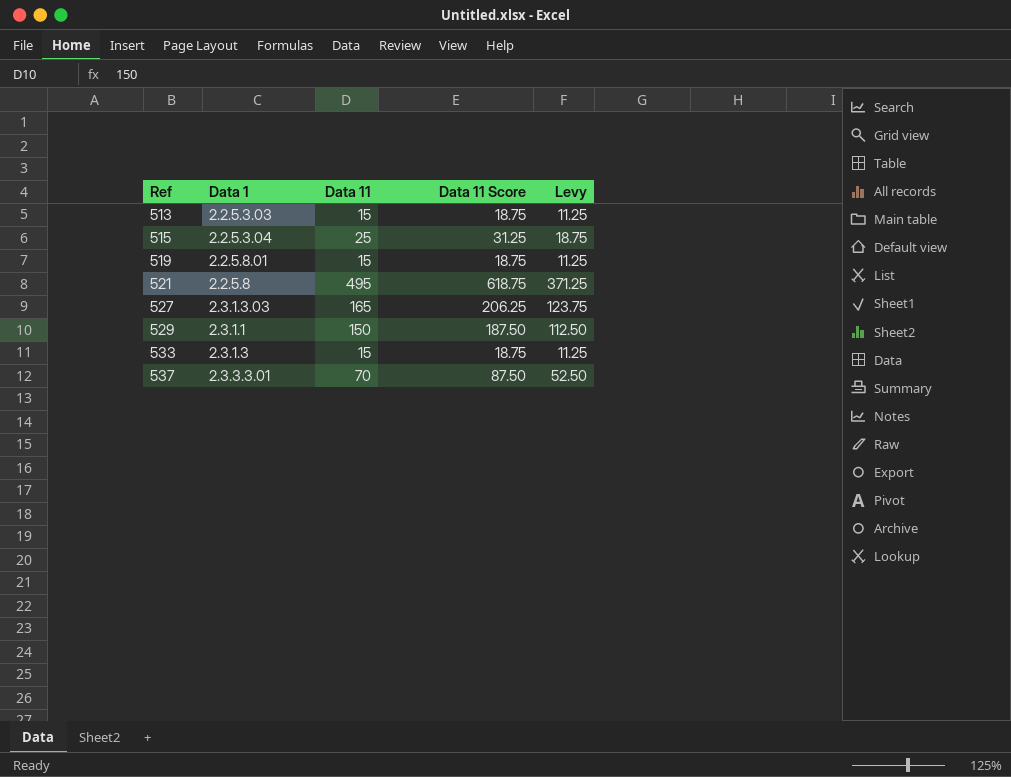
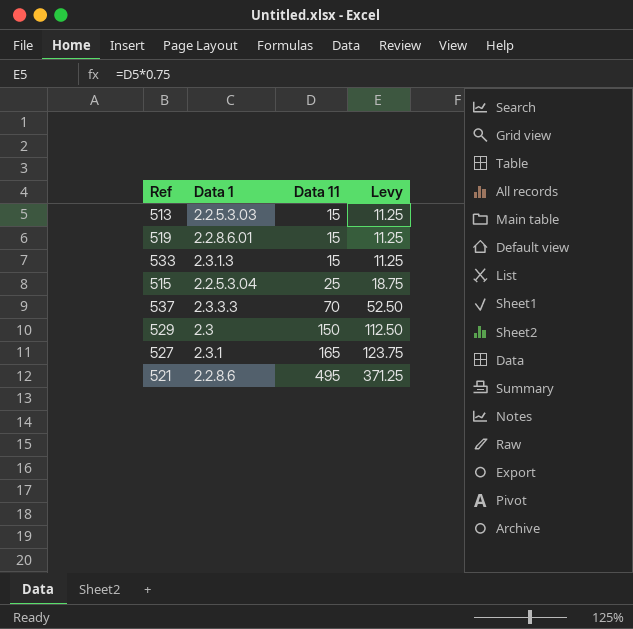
row order: Ref ascending -> Data 11 ascending
column Data 11 Score | formula: [Data 11] * 1.25 -> none
519 | Data 1: 2.2.5.8.01 -> 2.2.8.6.01
537 | Data 1: 2.3.3.3.01 -> 2.3.3.3
529 | Data 1: 2.3.1.1 -> 2.3
527 | Data 1: 2.3.1.3.03 -> 2.3.1
521 | Data 1: 2.2.5.8 -> 2.2.8.6

